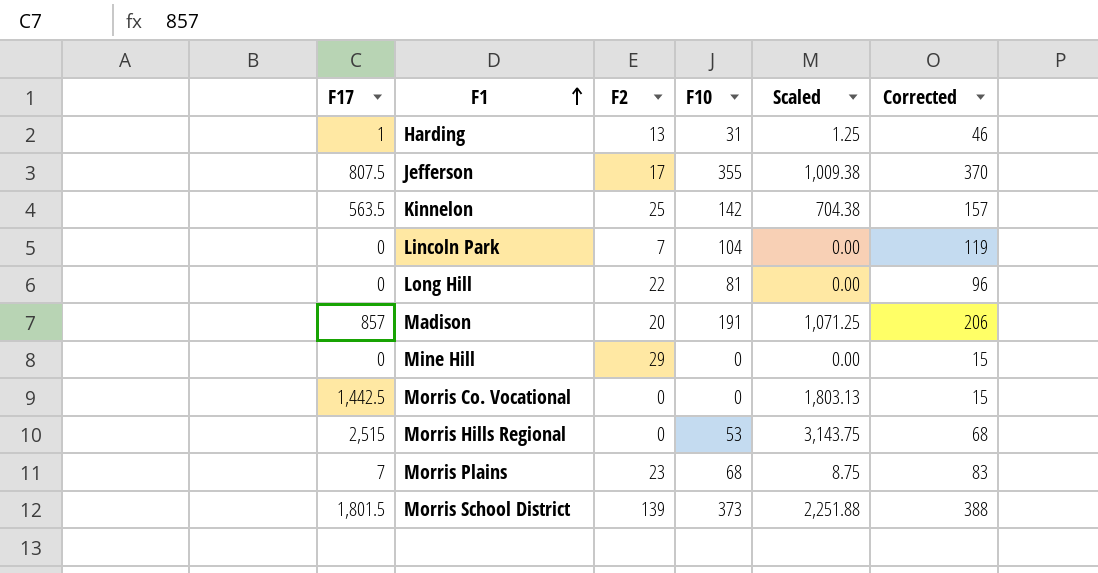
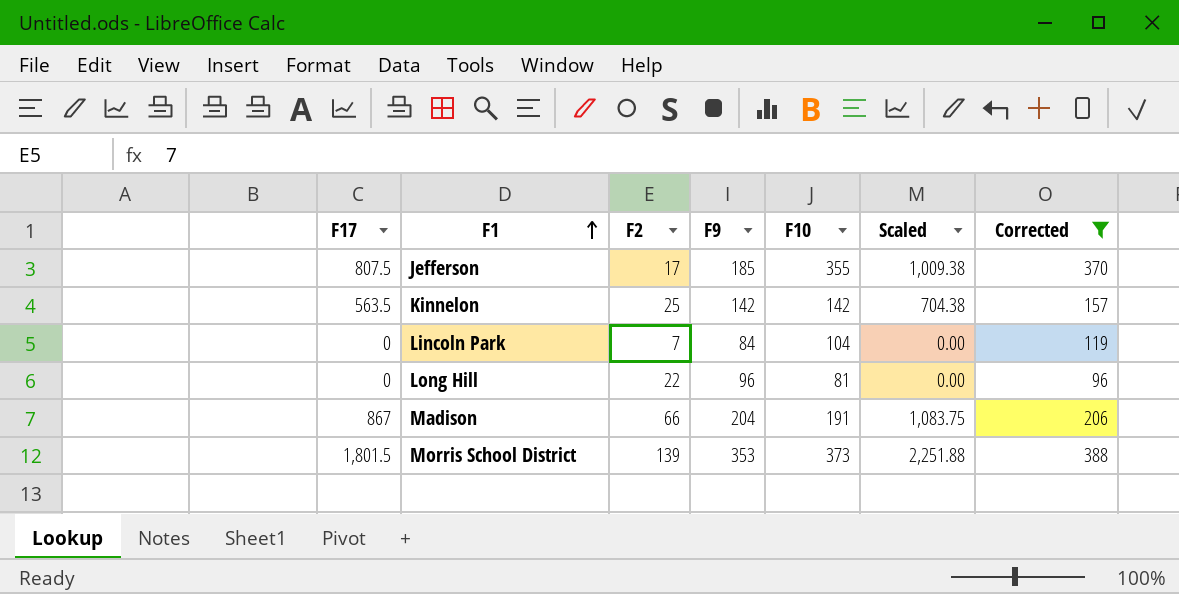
filter: none -> Corrected >= 96
column F9 | position: none -> 4
Madison | F17: 857 -> 867
Madison | F2: 20 -> 66
Madison | Scaled: 1,071.25 -> 1,083.75

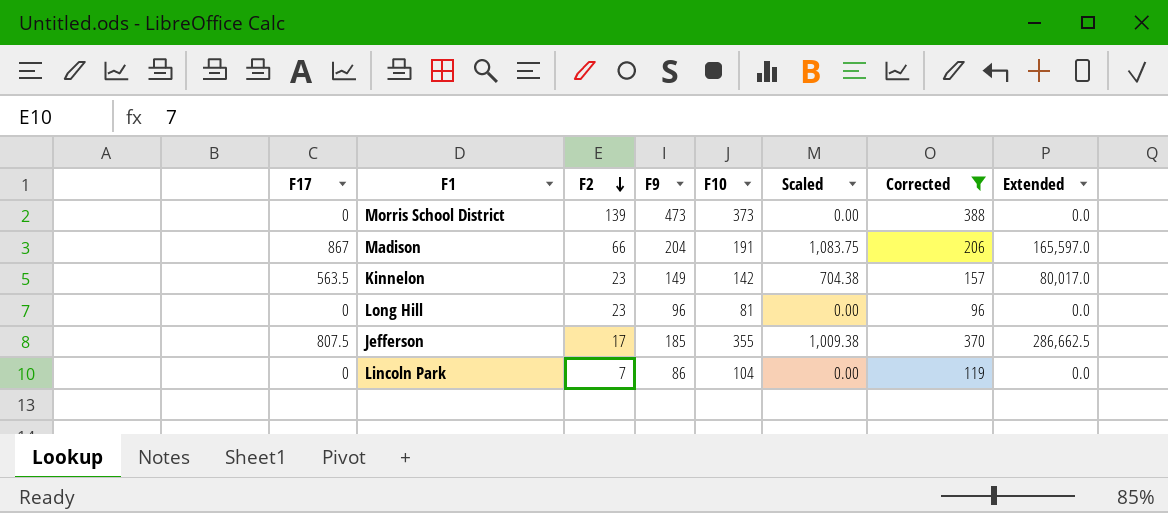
row order: F1 ascending -> F2 descending
column Extended | formula: none -> [F17] * [F10]
Morris School District | F17: 1,801.5 -> 0
Morris School District | F9: 353 -> 473
Morris School District | Scaled: 2,251.88 -> 0.00
Kinnelon | F2: 25 -> 23
Kinnelon | F9: 142 -> 149
Long Hill | F2: 22 -> 23
Lincoln Park | F9: 84 -> 86

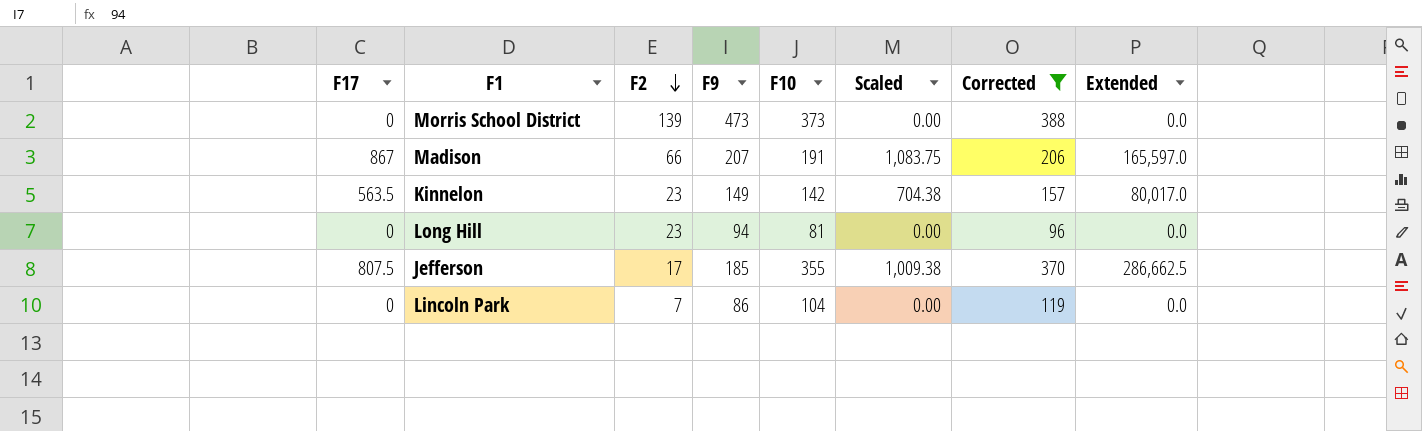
Madison | F9: 204 -> 207
Long Hill | F9: 96 -> 94

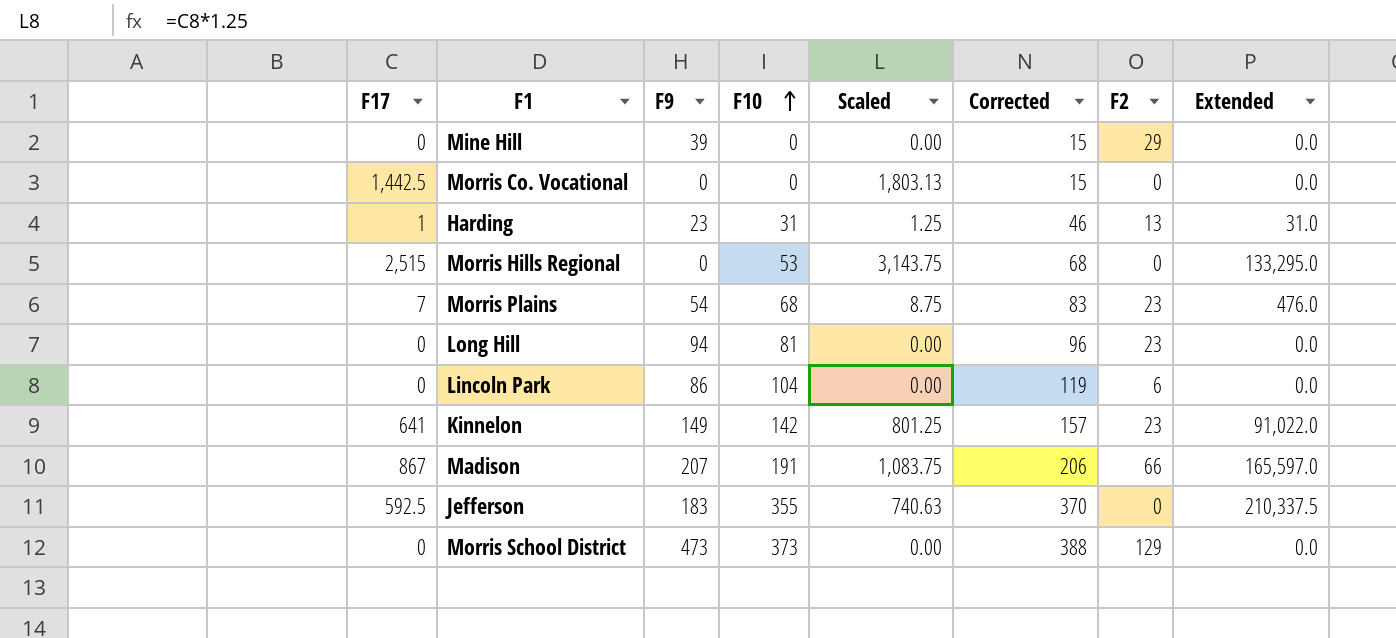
filter: Corrected >= 96 -> none
row order: F2 descending -> F10 ascending
column F2 | position: 3 -> 7
Lincoln Park | F2: 7 -> 6
Kinnelon | F17: 563.5 -> 641
Kinnelon | Scaled: 704.38 -> 801.25
Kinnelon | Extended: 80,017.0 -> 91,022.0
Jefferson | F17: 807.5 -> 592.5
Jefferson | F9: 185 -> 183
Jefferson | Scaled: 1,009.38 -> 740.63
Jefferson | F2: 17 -> 0
Jefferson | Extended: 286,662.5 -> 210,337.5
Morris School District | F2: 139 -> 129

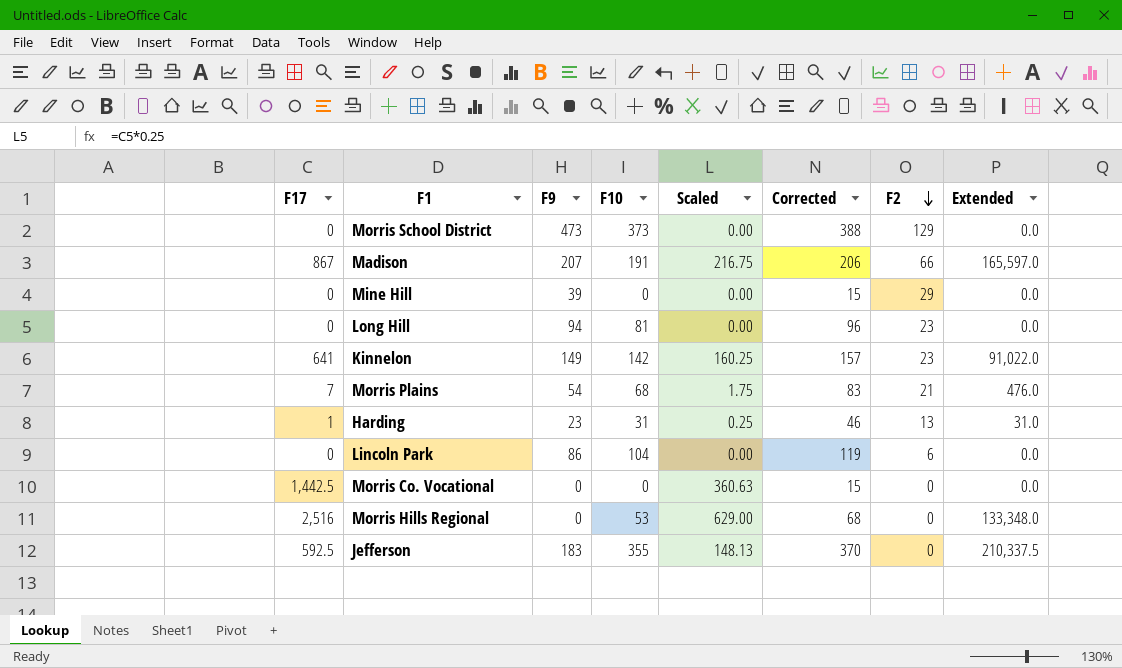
row order: F10 ascending -> F2 descending
column Scaled | formula: [F17] * 1.25 -> [F17] * 0.25
Morris Plains | F2: 23 -> 21
Morris Hills Regional | F17: 2,515 -> 2,516
Morris Hills Regional | Extended: 133,295.0 -> 133,348.0

